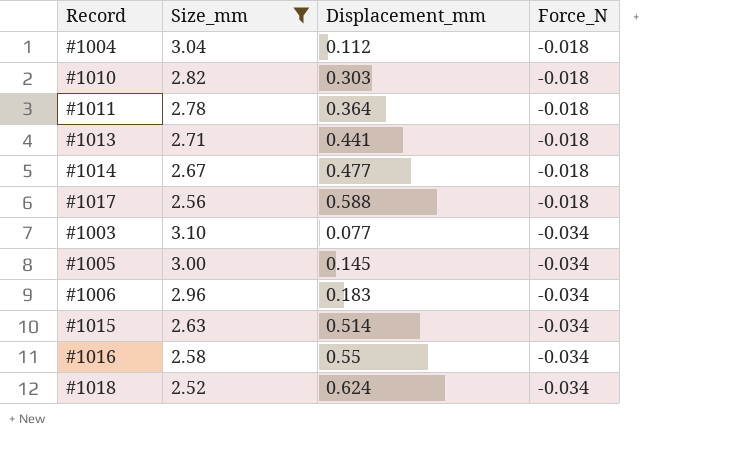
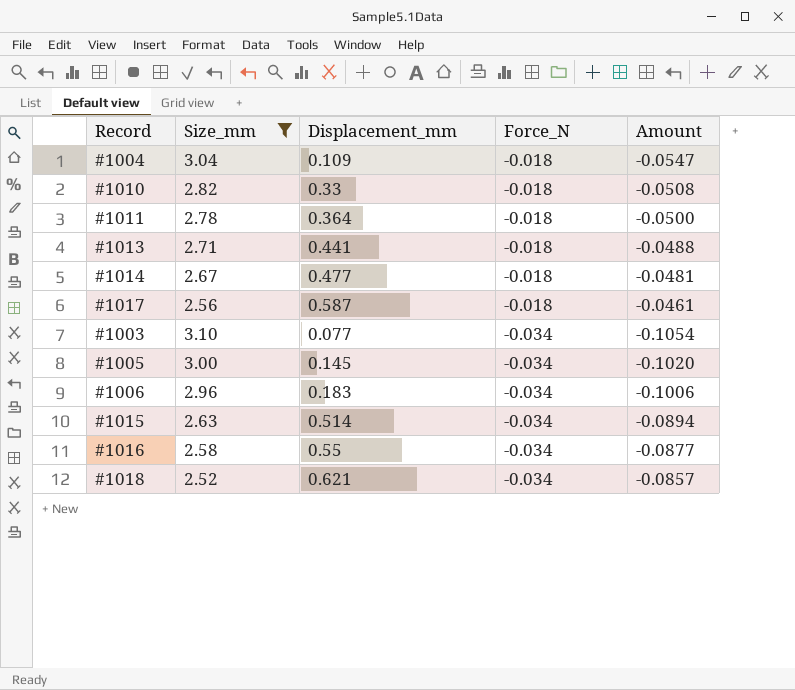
column Amount | formula: none -> [Size_mm] * [Force_N]
#1004 | Displacement_mm: 0.112 -> 0.109
#1010 | Displacement_mm: 0.303 -> 0.33
#1017 | Displacement_mm: 0.588 -> 0.587
#1018 | Displacement_mm: 0.624 -> 0.621

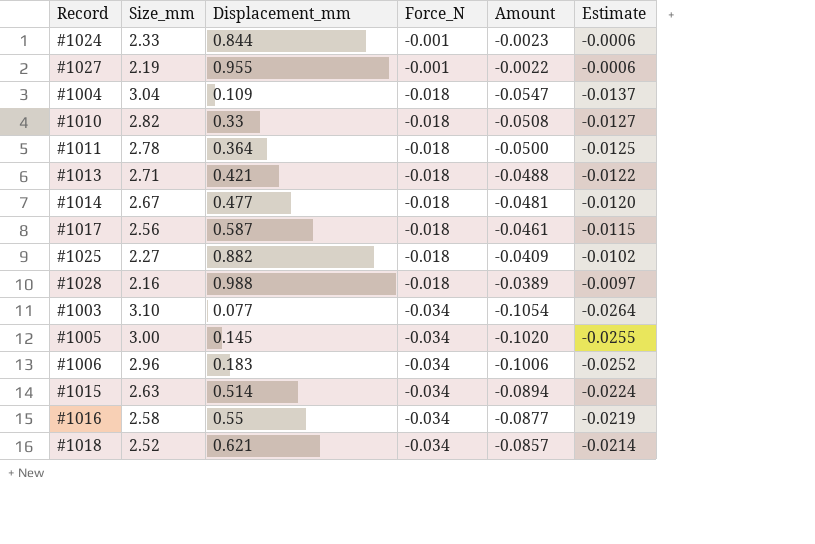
filter: Size_mm >= 2.52 -> none
column Estimate | formula: none -> [Amount] * 0.25
#1013 | Displacement_mm: 0.441 -> 0.421

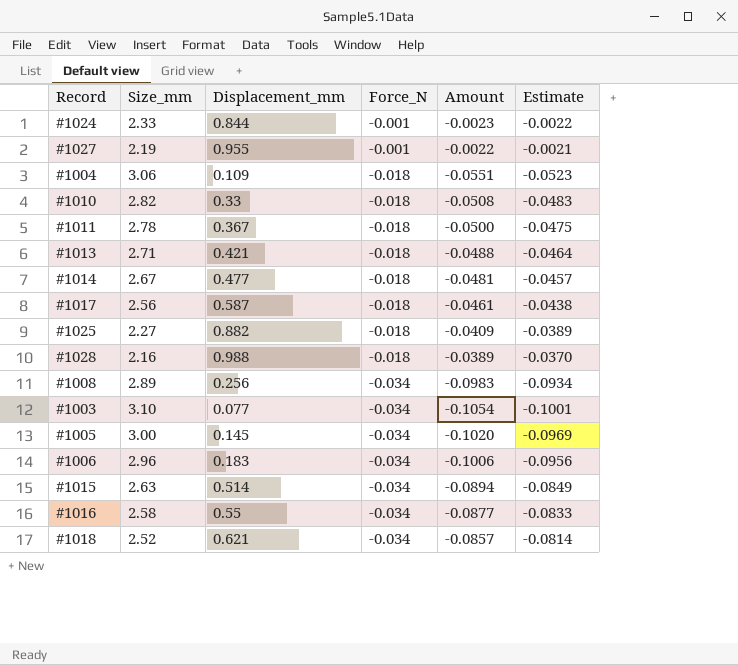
column Estimate | formula: [Amount] * 0.25 -> [Amount] * 0.95
#1004 | Size_mm: 3.04 -> 3.06
#1004 | Amount: -0.0547 -> -0.0551
#1011 | Displacement_mm: 0.364 -> 0.367
row #1008: none -> 2.89 | 0.256 | -0.034 | -0.0983 | -0.0934

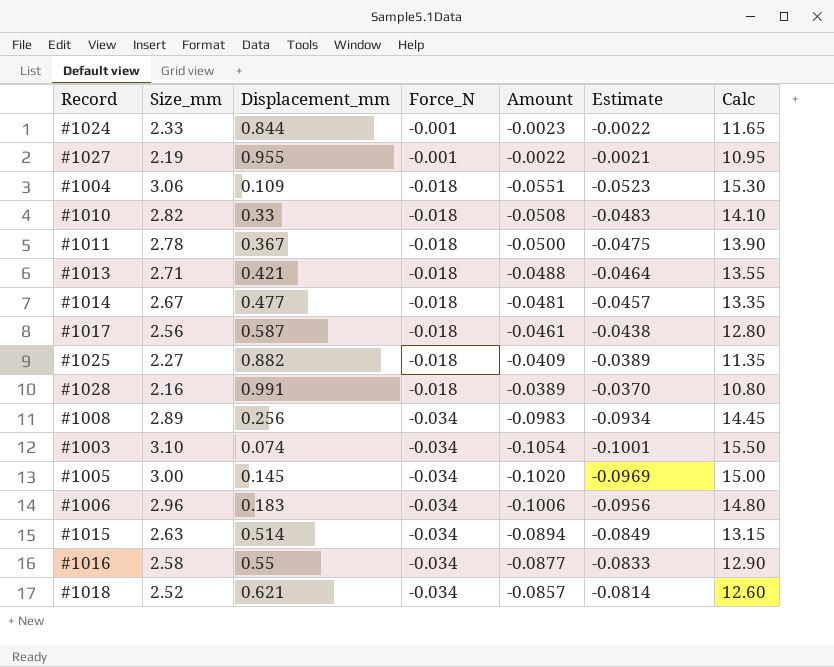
column Calc | formula: none -> [Size_mm] * 5
#1028 | Displacement_mm: 0.988 -> 0.991
#1003 | Displacement_mm: 0.077 -> 0.074

